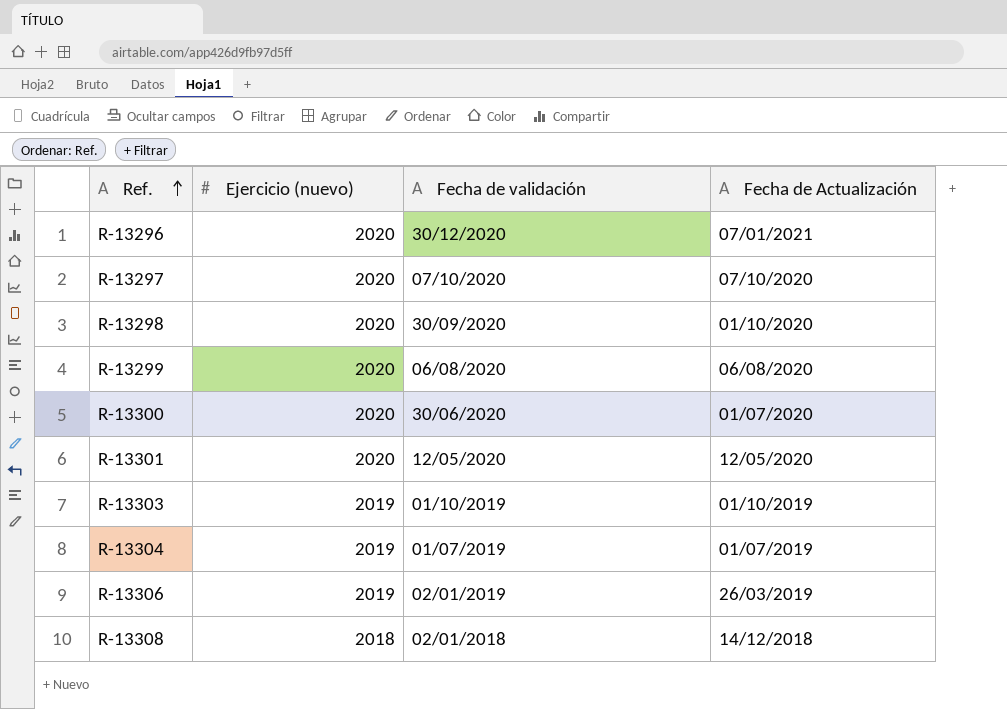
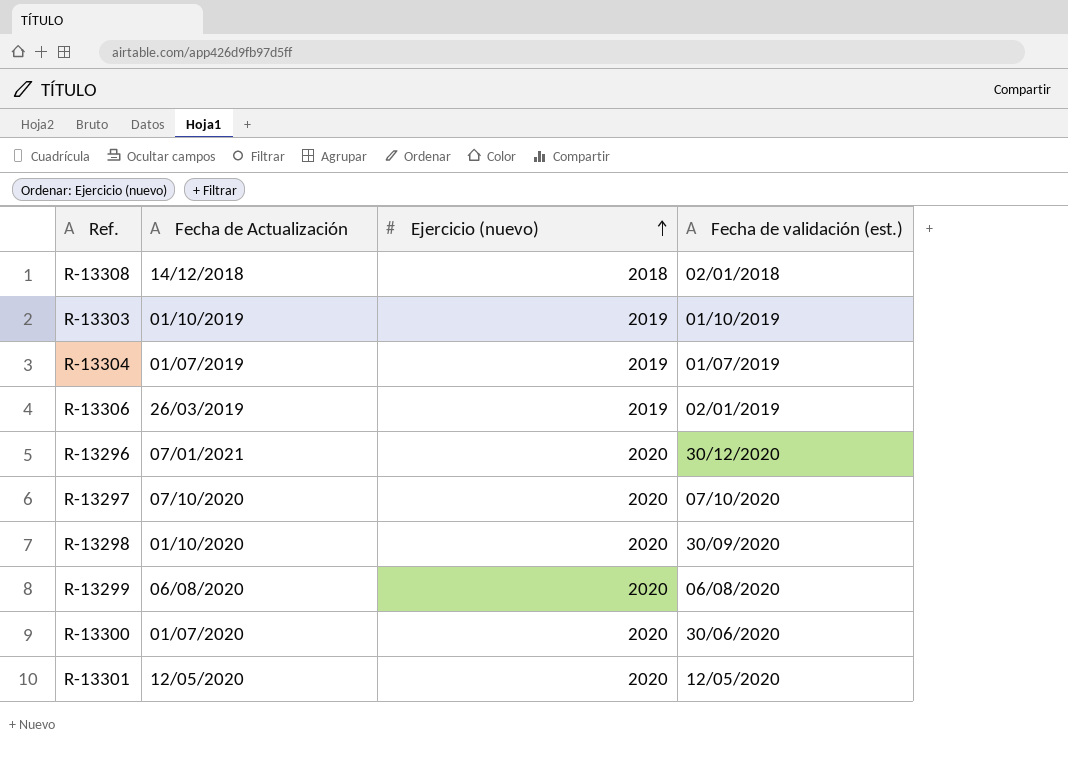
row order: Ref. ascending -> Ejercicio (nuevo) ascending
column Fecha de Actualización | position: 4 -> 2
column name: Fecha de validación -> Fecha de validación (est.)

